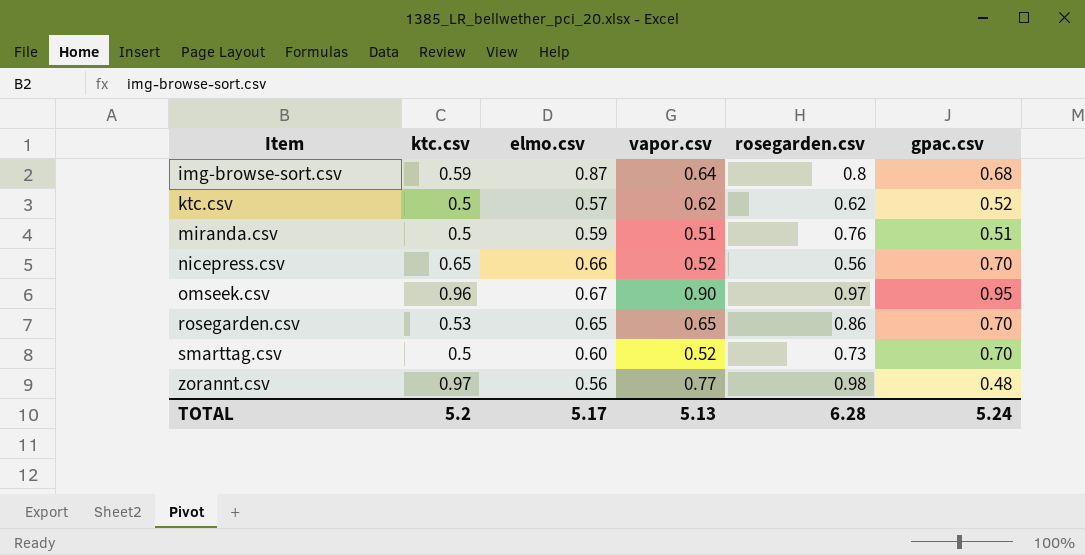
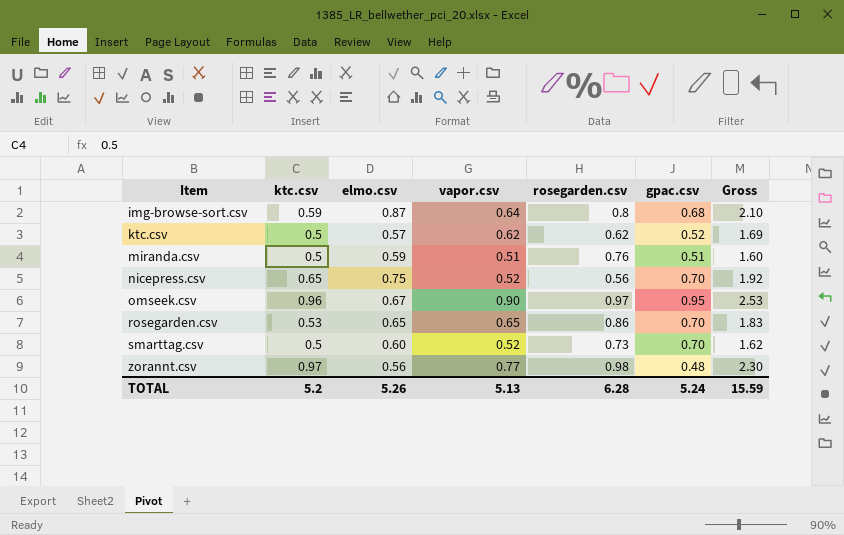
column Gross | formula: none -> [ktc.csv] + [elmo.csv] + [vapor.csv]
nicepress.csv | elmo.csv: 0.66 -> 0.75
TOTAL | elmo.csv: 5.17 -> 5.26

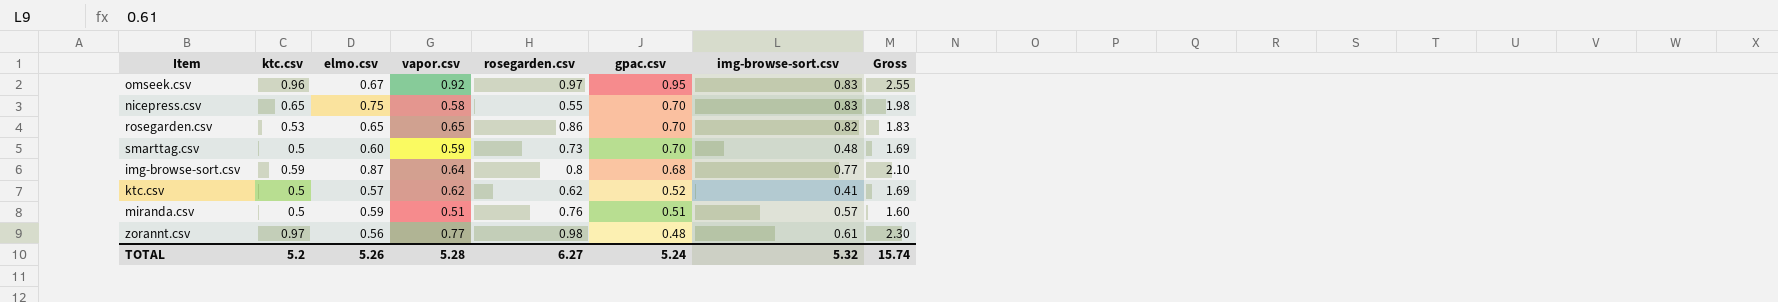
row order: Item ascending -> gpac.csv descending
column img-browse-sort.csv | position: none -> 7
omseek.csv | vapor.csv: 0.90 -> 0.92
omseek.csv | Gross: 2.53 -> 2.55
nicepress.csv | vapor.csv: 0.52 -> 0.58
nicepress.csv | rosegarden.csv: 0.56 -> 0.55
nicepress.csv | Gross: 1.92 -> 1.98
smarttag.csv | vapor.csv: 0.52 -> 0.59
smarttag.csv | Gross: 1.62 -> 1.69
TOTAL | vapor.csv: 5.13 -> 5.28
TOTAL | rosegarden.csv: 6.28 -> 6.27
TOTAL | Gross: 15.59 -> 15.74

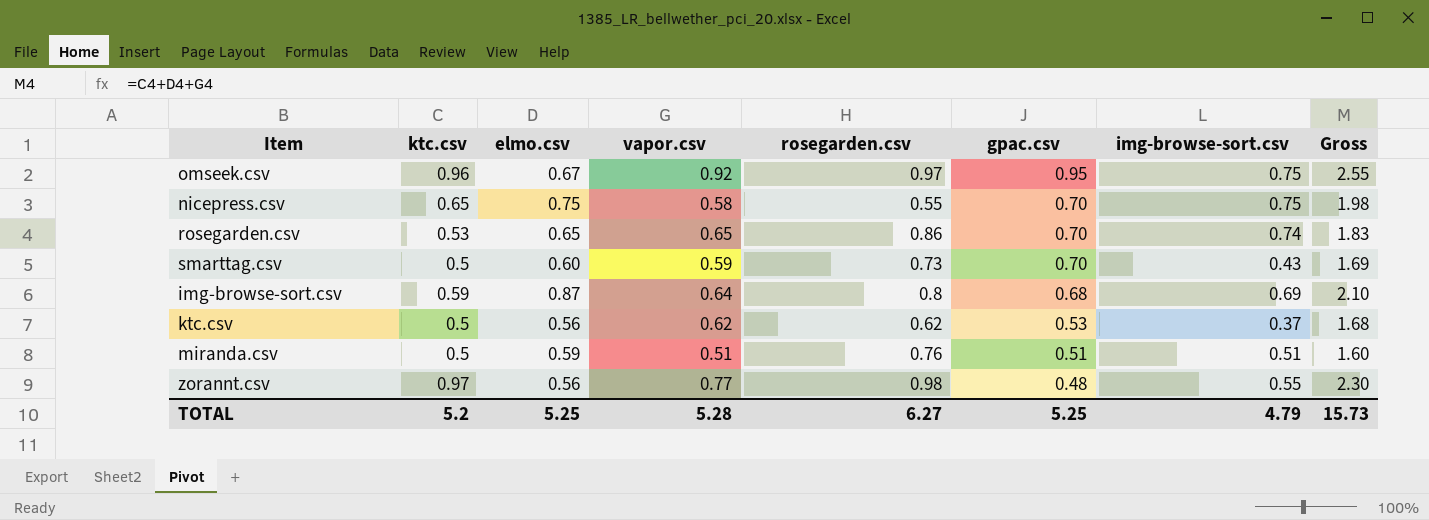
omseek.csv | img-browse-sort.csv: 0.83 -> 0.75
nicepress.csv | img-browse-sort.csv: 0.83 -> 0.75
rosegarden.csv | img-browse-sort.csv: 0.82 -> 0.74
smarttag.csv | img-browse-sort.csv: 0.48 -> 0.43
img-browse-sort.csv | img-browse-sort.csv: 0.77 -> 0.69
ktc.csv | elmo.csv: 0.57 -> 0.56
ktc.csv | gpac.csv: 0.52 -> 0.53
ktc.csv | img-browse-sort.csv: 0.41 -> 0.37
ktc.csv | Gross: 1.69 -> 1.68
miranda.csv | img-browse-sort.csv: 0.57 -> 0.51
zorannt.csv | img-browse-sort.csv: 0.61 -> 0.55
TOTAL | elmo.csv: 5.26 -> 5.25
TOTAL | gpac.csv: 5.24 -> 5.25
TOTAL | img-browse-sort.csv: 5.32 -> 4.79
TOTAL | Gross: 15.74 -> 15.73

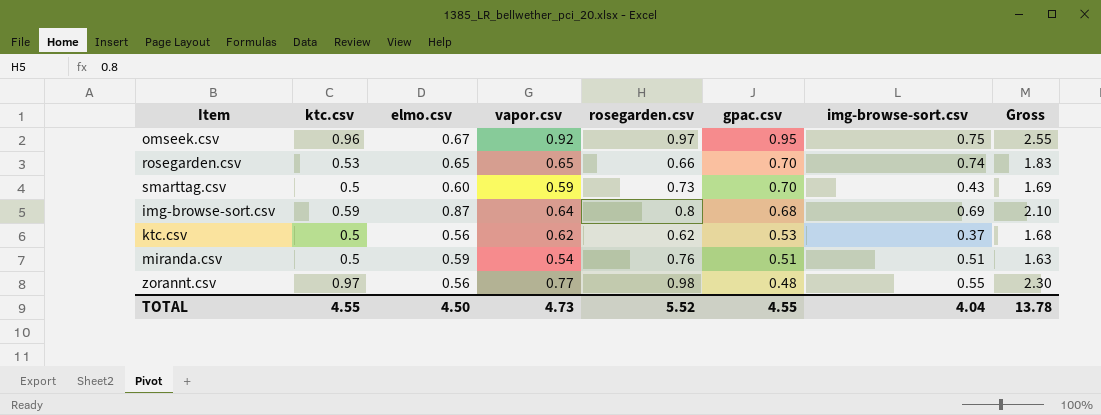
row nicepress.csv: 0.65 | 0.75 | 0.58 | 0.55 | 0.70 | 0.75 | 1.98 -> none
rosegarden.csv | rosegarden.csv: 0.86 -> 0.66
miranda.csv | vapor.csv: 0.51 -> 0.54
miranda.csv | Gross: 1.60 -> 1.63
TOTAL | ktc.csv: 5.2 -> 4.55
TOTAL | elmo.csv: 5.25 -> 4.50
TOTAL | vapor.csv: 5.28 -> 4.73
TOTAL | rosegarden.csv: 6.27 -> 5.52
TOTAL | gpac.csv: 5.25 -> 4.55
TOTAL | img-browse-sort.csv: 4.79 -> 4.04
TOTAL | Gross: 15.73 -> 13.78

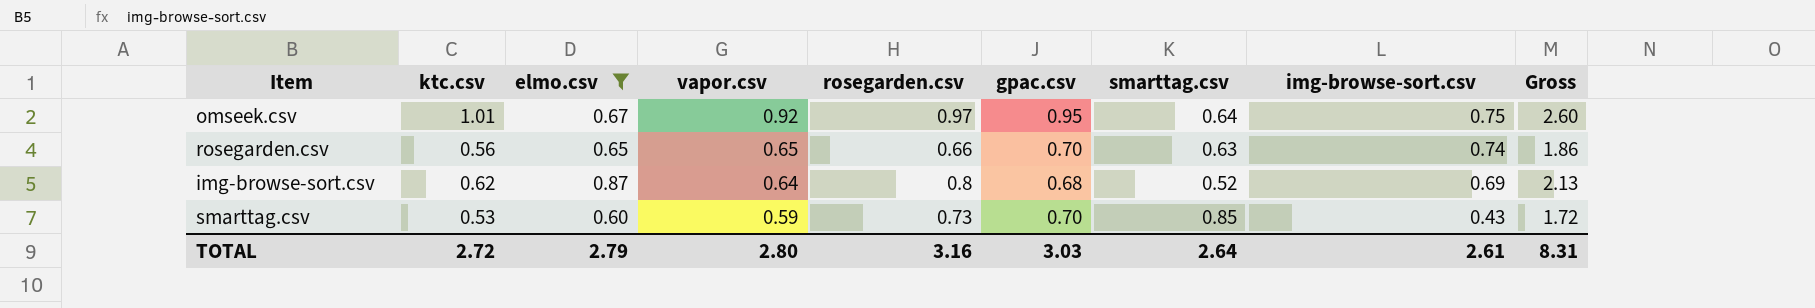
filter: none -> elmo.csv >= 0.60
row order: gpac.csv descending -> vapor.csv descending
column smarttag.csv | position: none -> 7
omseek.csv | ktc.csv: 0.96 -> 1.01
omseek.csv | Gross: 2.55 -> 2.60
rosegarden.csv | ktc.csv: 0.53 -> 0.56
rosegarden.csv | Gross: 1.83 -> 1.86
img-browse-sort.csv | ktc.csv: 0.59 -> 0.62
img-browse-sort.csv | Gross: 2.10 -> 2.13
smarttag.csv | ktc.csv: 0.5 -> 0.53
smarttag.csv | Gross: 1.69 -> 1.72
TOTAL | ktc.csv: 4.55 -> 2.72
TOTAL | elmo.csv: 4.50 -> 2.79
TOTAL | vapor.csv: 4.73 -> 2.80
TOTAL | rosegarden.csv: 5.52 -> 3.16
TOTAL | gpac.csv: 4.55 -> 3.03
TOTAL | img-browse-sort.csv: 4.04 -> 2.61
TOTAL | Gross: 13.78 -> 8.31

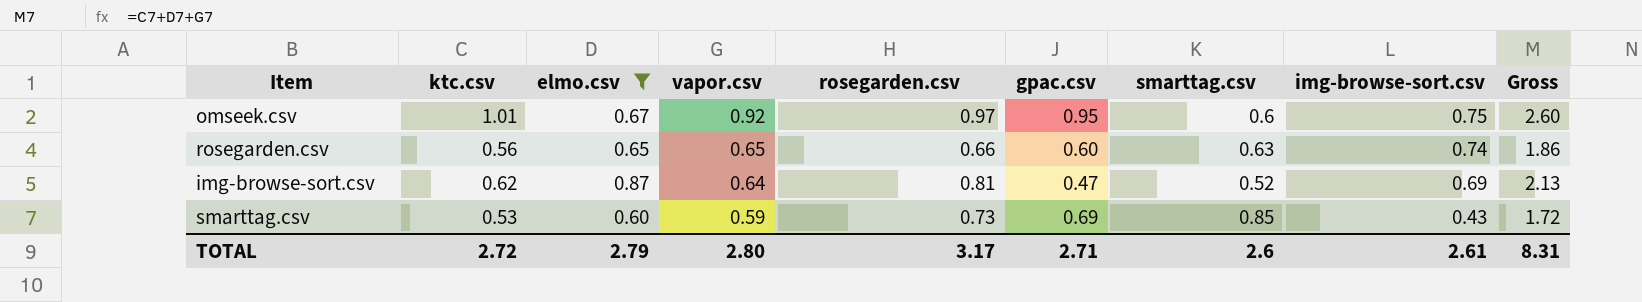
omseek.csv | smarttag.csv: 0.64 -> 0.6
rosegarden.csv | gpac.csv: 0.70 -> 0.60
img-browse-sort.csv | rosegarden.csv: 0.8 -> 0.81
img-browse-sort.csv | gpac.csv: 0.68 -> 0.47
smarttag.csv | gpac.csv: 0.70 -> 0.69
TOTAL | rosegarden.csv: 3.16 -> 3.17
TOTAL | gpac.csv: 3.03 -> 2.71
TOTAL | smarttag.csv: 2.64 -> 2.6

